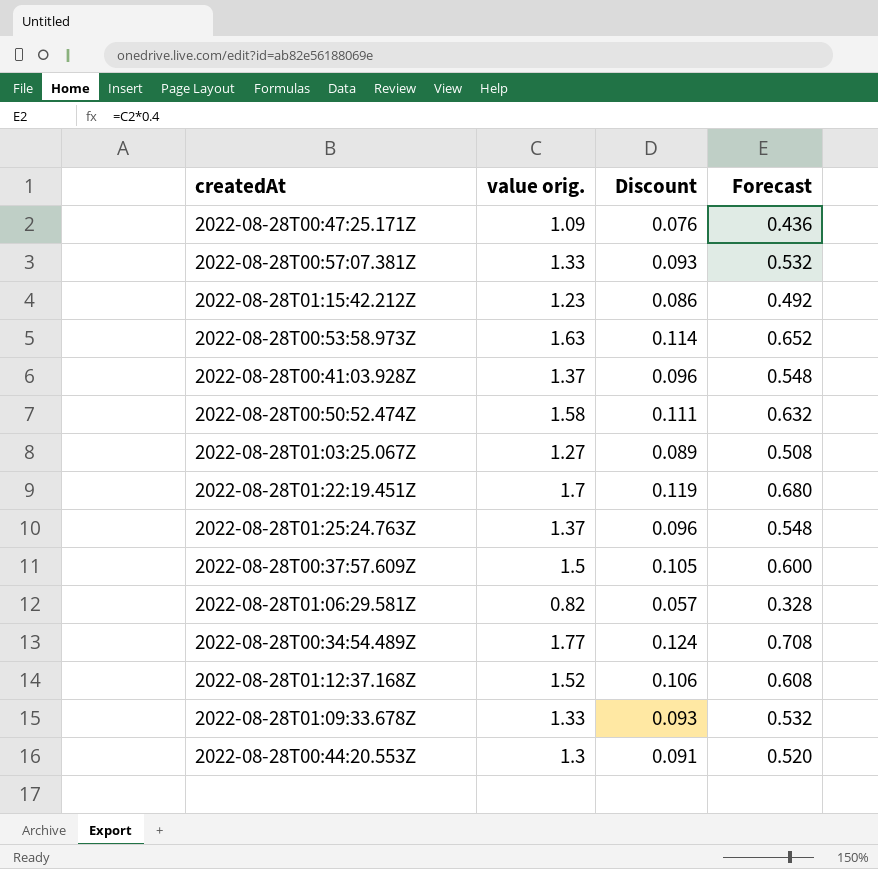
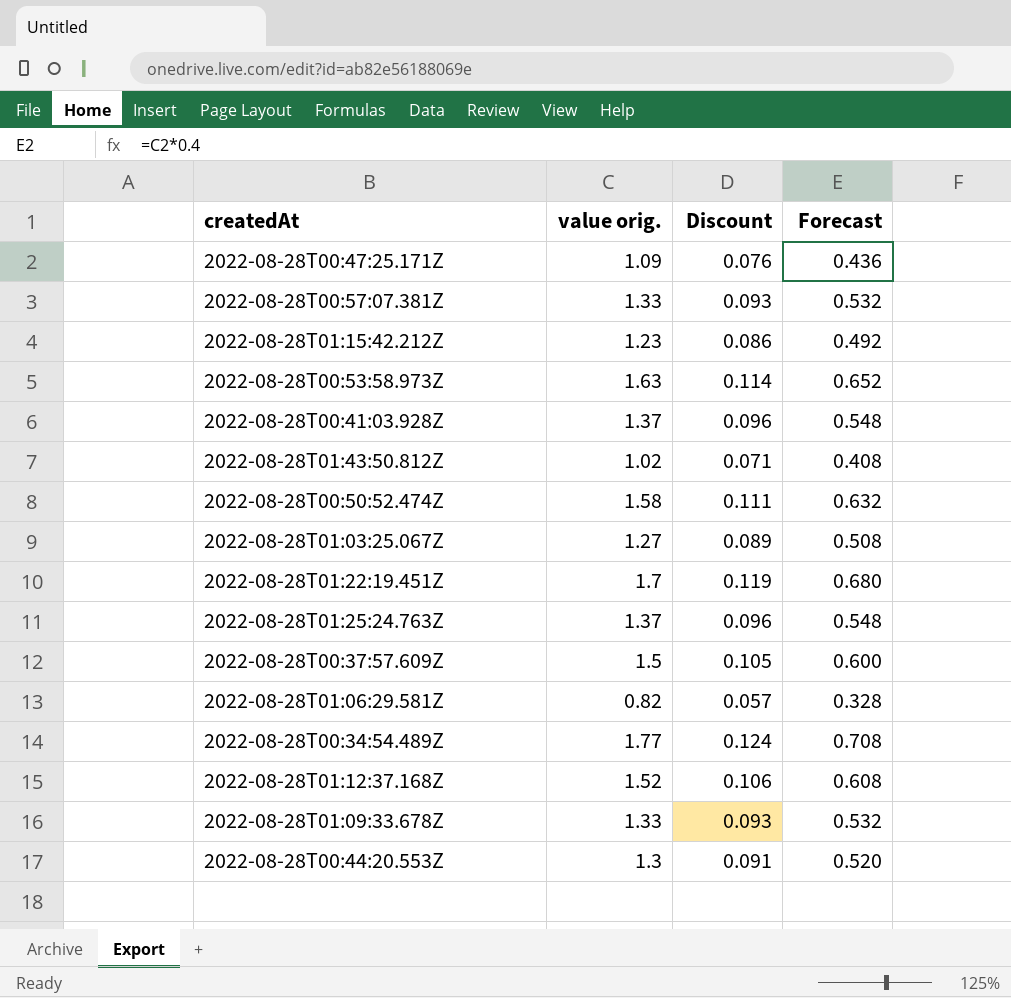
row 2022-08-28T01:43:50.812Z: none -> 1.02 | 0.071 | 0.408

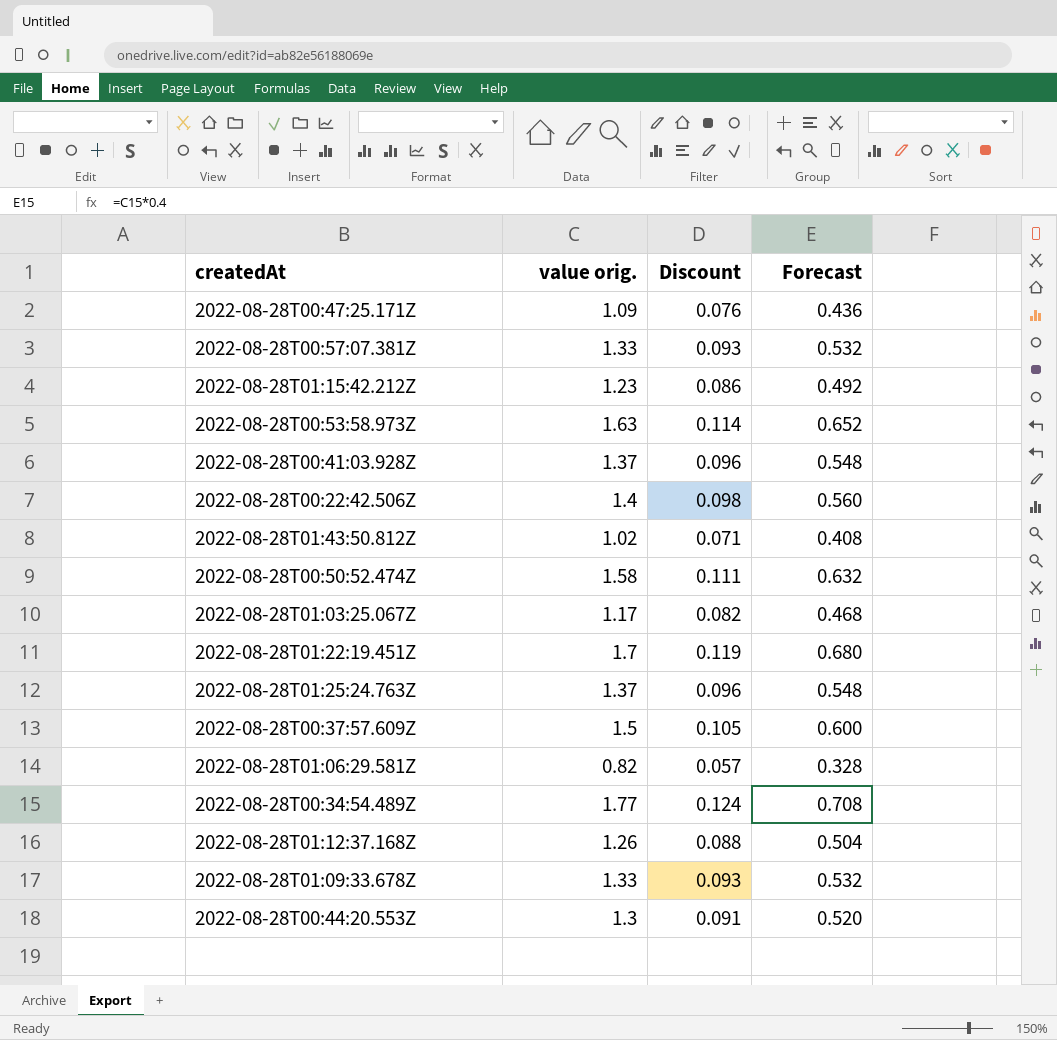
row 2022-08-28T00:22:42.506Z: none -> 1.4 | 0.098 | 0.560
2022-08-28T01:03:25.067Z | value orig.: 1.27 -> 1.17
2022-08-28T01:03:25.067Z | Discount: 0.089 -> 0.082
2022-08-28T01:03:25.067Z | Forecast: 0.508 -> 0.468
2022-08-28T01:12:37.168Z | value orig.: 1.52 -> 1.26
2022-08-28T01:12:37.168Z | Discount: 0.106 -> 0.088
2022-08-28T01:12:37.168Z | Forecast: 0.608 -> 0.504

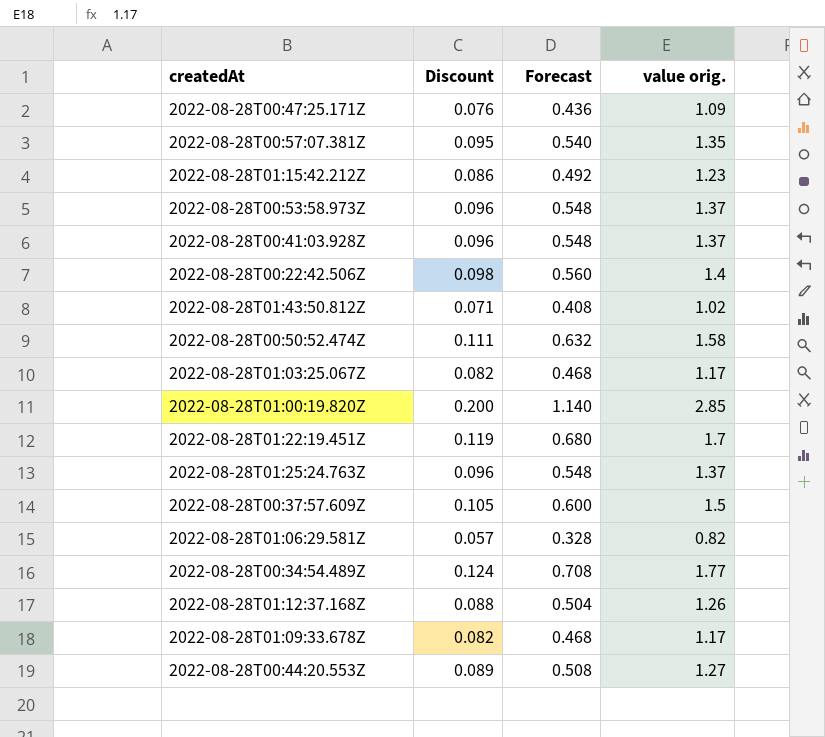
column value orig. | position: 2 -> 4
2022-08-28T00:57:07.381Z | Discount: 0.093 -> 0.095
2022-08-28T00:57:07.381Z | Forecast: 0.532 -> 0.540
2022-08-28T00:57:07.381Z | value orig.: 1.33 -> 1.35
2022-08-28T00:53:58.973Z | Discount: 0.114 -> 0.096
2022-08-28T00:53:58.973Z | Forecast: 0.652 -> 0.548
2022-08-28T00:53:58.973Z | value orig.: 1.63 -> 1.37
row 2022-08-28T01:00:19.820Z: none -> 0.200 | 1.140 | 2.85
2022-08-28T01:09:33.678Z | Discount: 0.093 -> 0.082
2022-08-28T01:09:33.678Z | Forecast: 0.532 -> 0.468
2022-08-28T01:09:33.678Z | value orig.: 1.33 -> 1.17
2022-08-28T00:44:20.553Z | Discount: 0.091 -> 0.089
2022-08-28T00:44:20.553Z | Forecast: 0.520 -> 0.508
2022-08-28T00:44:20.553Z | value orig.: 1.3 -> 1.27

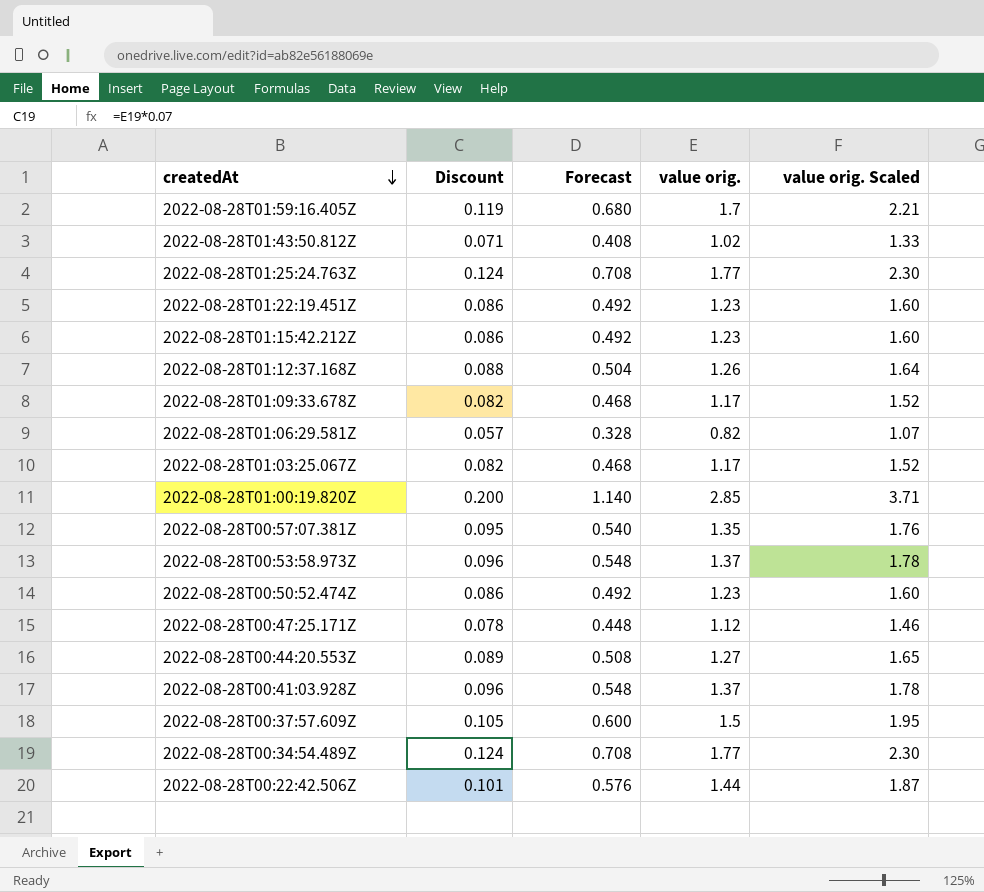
row order: none -> createdAt descending
column value orig. Scaled | formula: none -> [value orig.] * 1.3
row 2022-08-28T01:59:16.405Z: none -> 0.119 | 0.680 | 1.7 | 2.21
2022-08-28T01:25:24.763Z | Discount: 0.096 -> 0.124
2022-08-28T01:25:24.763Z | Forecast: 0.548 -> 0.708
2022-08-28T01:25:24.763Z | value orig.: 1.37 -> 1.77
2022-08-28T01:22:19.451Z | Discount: 0.119 -> 0.086
2022-08-28T01:22:19.451Z | Forecast: 0.680 -> 0.492
2022-08-28T01:22:19.451Z | value orig.: 1.7 -> 1.23
2022-08-28T00:50:52.474Z | Discount: 0.111 -> 0.086
2022-08-28T00:50:52.474Z | Forecast: 0.632 -> 0.492
2022-08-28T00:50:52.474Z | value orig.: 1.58 -> 1.23
2022-08-28T00:47:25.171Z | Discount: 0.076 -> 0.078
2022-08-28T00:47:25.171Z | Forecast: 0.436 -> 0.448
2022-08-28T00:47:25.171Z | value orig.: 1.09 -> 1.12
2022-08-28T00:22:42.506Z | Discount: 0.098 -> 0.101
2022-08-28T00:22:42.506Z | Forecast: 0.560 -> 0.576
2022-08-28T00:22:42.506Z | value orig.: 1.4 -> 1.44

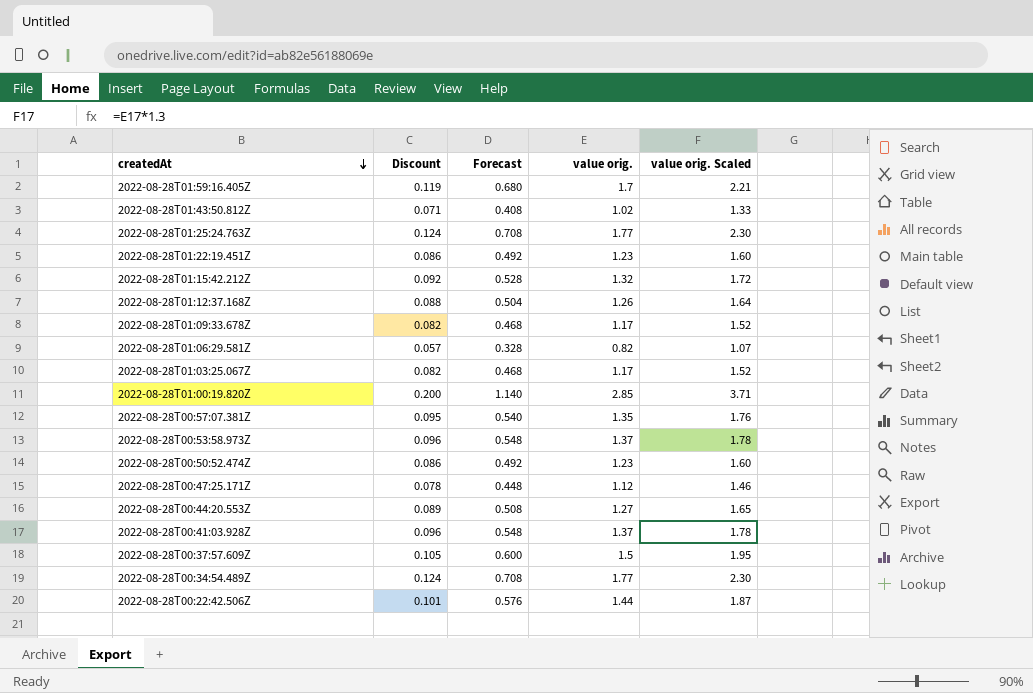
2022-08-28T01:15:42.212Z | Discount: 0.086 -> 0.092
2022-08-28T01:15:42.212Z | Forecast: 0.492 -> 0.528
2022-08-28T01:15:42.212Z | value orig.: 1.23 -> 1.32
2022-08-28T01:15:42.212Z | value orig. Scaled: 1.60 -> 1.72

